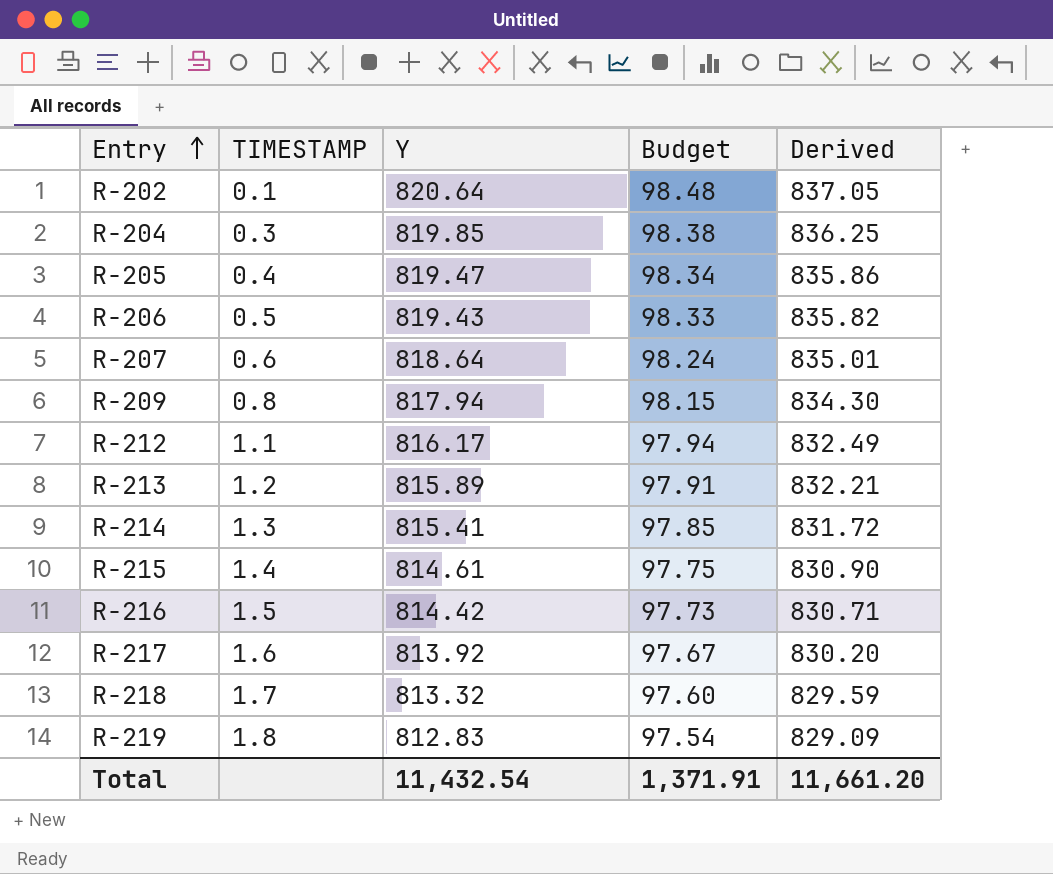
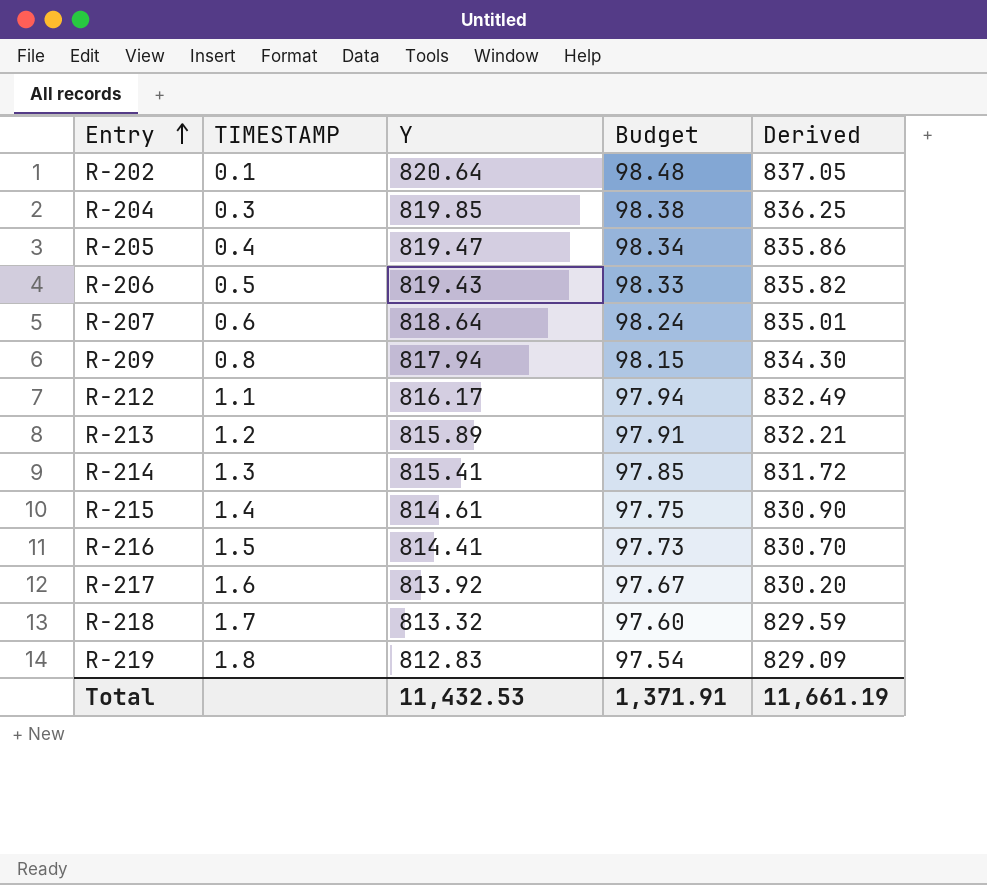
R-216 | Y: 814.42 -> 814.41
R-216 | Derived: 830.71 -> 830.70
Total | Y: 11,432.54 -> 11,432.53
Total | Derived: 11,661.20 -> 11,661.19

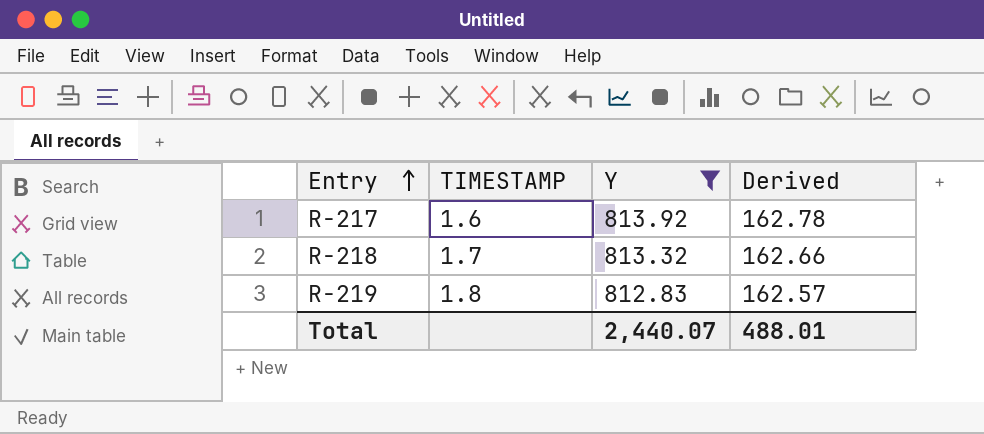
filter: none -> Y <= 813.92
column Budget | formula: [Y] * 0.12 -> none
column Derived | formula: [Y] * 1.02 -> [Y] * 0.2
Total | Y: 11,432.53 -> 2,440.07
Total | Derived: 11,661.19 -> 488.01

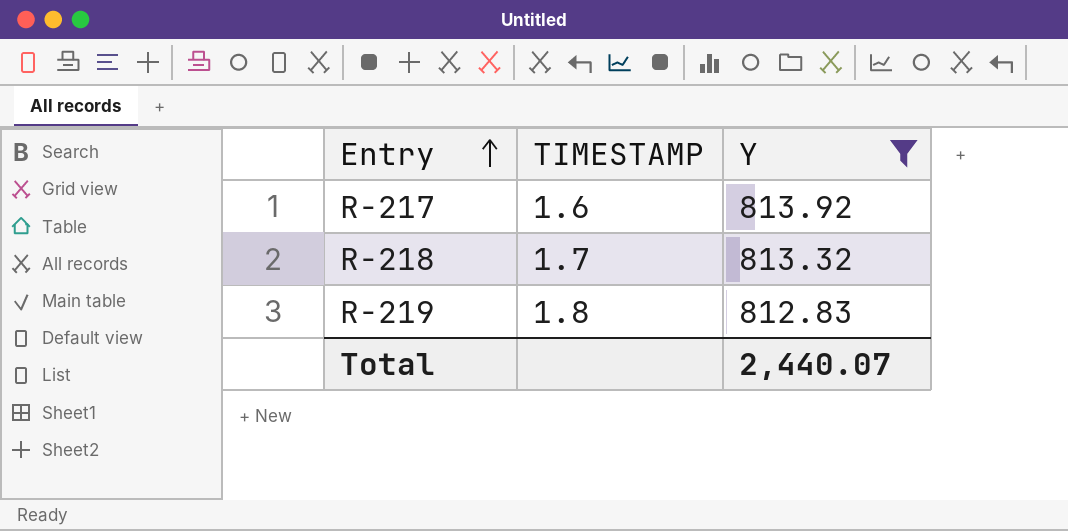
column Derived | formula: [Y] * 0.2 -> none

